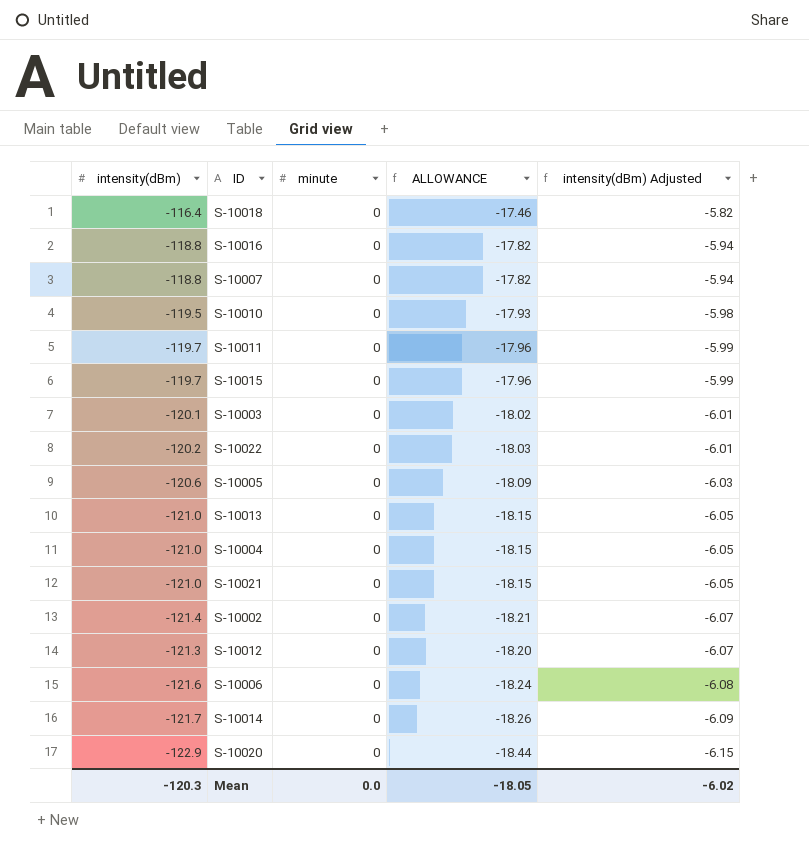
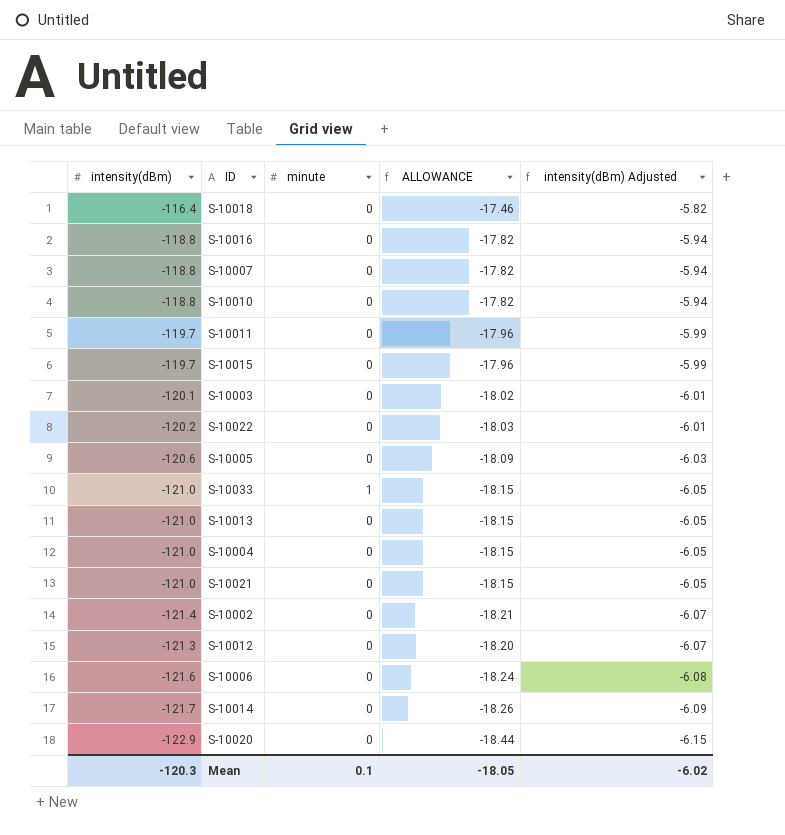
S-10010 | intensity(dBm): -119.5 -> -118.8
S-10010 | ALLOWANCE: -17.93 -> -17.82
S-10010 | intensity(dBm) Adjusted: -5.98 -> -5.94
row S-10033: none -> -121.0 | 1 | -18.15 | -6.05
Mean | minute: 0.0 -> 0.1

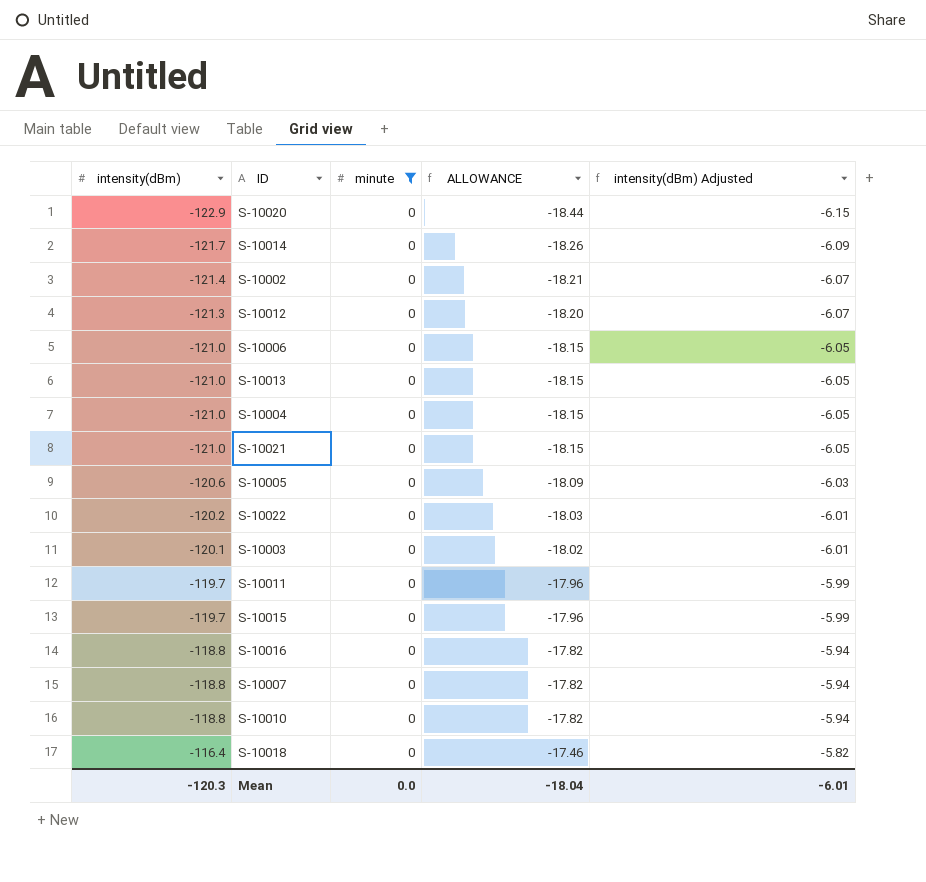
filter: none -> minute = 0
row order: intensity(dBm) Adjusted descending -> intensity(dBm) ascending
S-10006 | intensity(dBm): -121.6 -> -121.0
S-10006 | ALLOWANCE: -18.24 -> -18.15
S-10006 | intensity(dBm) Adjusted: -6.08 -> -6.05
Mean | minute: 0.1 -> 0.0
Mean | ALLOWANCE: -18.05 -> -18.04
Mean | intensity(dBm) Adjusted: -6.02 -> -6.01

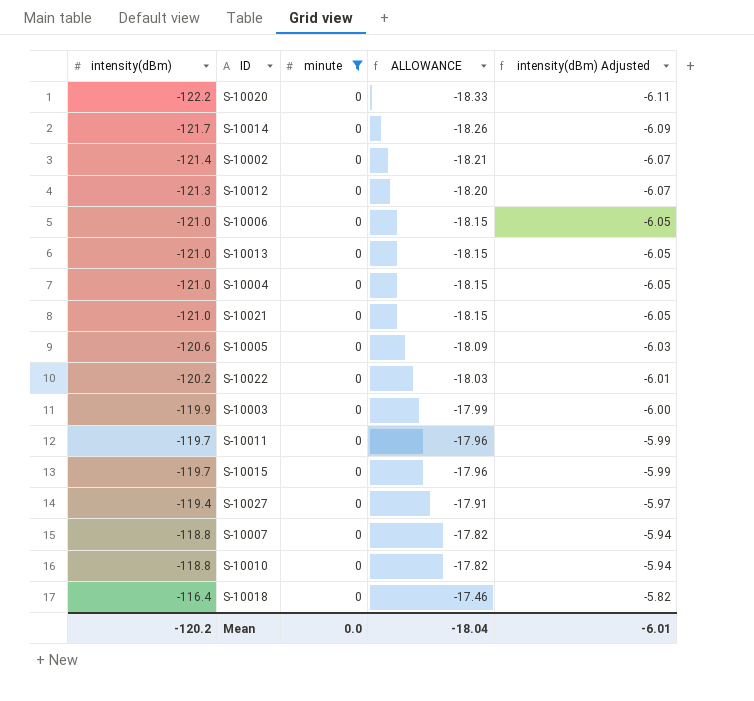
row S-10016: -118.8 | 0 | -17.82 | -5.94 -> none
S-10020 | intensity(dBm): -122.9 -> -122.2
S-10020 | ALLOWANCE: -18.44 -> -18.33
S-10020 | intensity(dBm) Adjusted: -6.15 -> -6.11
S-10003 | intensity(dBm): -120.1 -> -119.9
S-10003 | ALLOWANCE: -18.02 -> -17.99
S-10003 | intensity(dBm) Adjusted: -6.01 -> -6.00
row S-10027: none -> -119.4 | 0 | -17.91 | -5.97
Mean | intensity(dBm): -120.3 -> -120.2

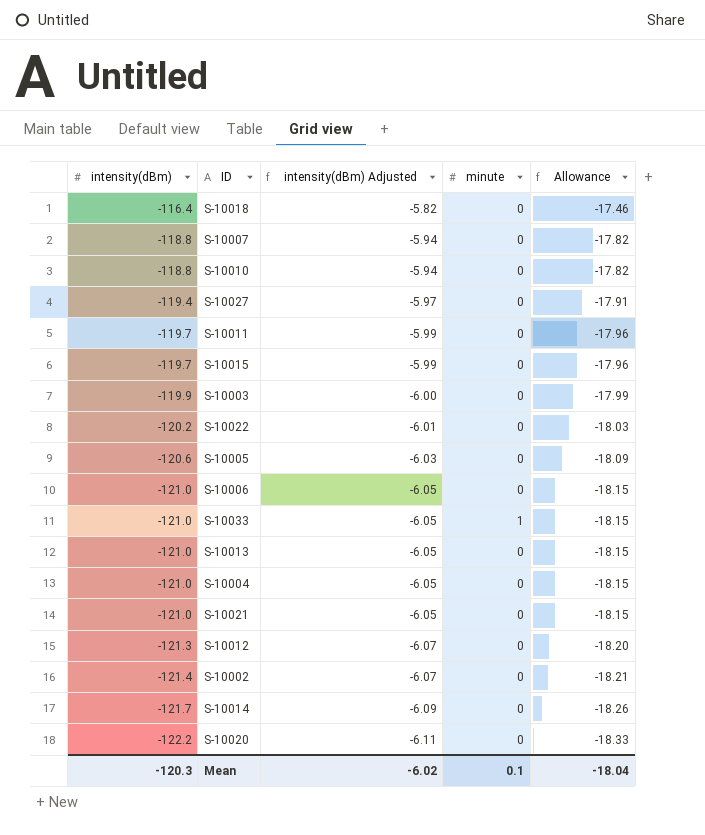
filter: minute = 0 -> none
row order: intensity(dBm) ascending -> intensity(dBm) descending
column intensity(dBm) Adjusted | position: 5 -> 3
column name: ALLOWANCE -> Allowance
Mean | intensity(dBm): -120.2 -> -120.3
Mean | intensity(dBm) Adjusted: -6.01 -> -6.02
Mean | minute: 0.0 -> 0.1

